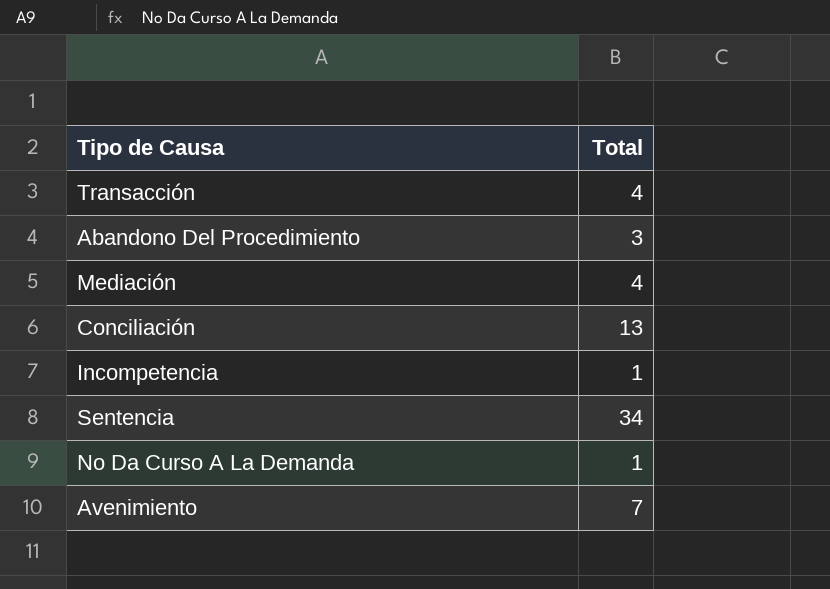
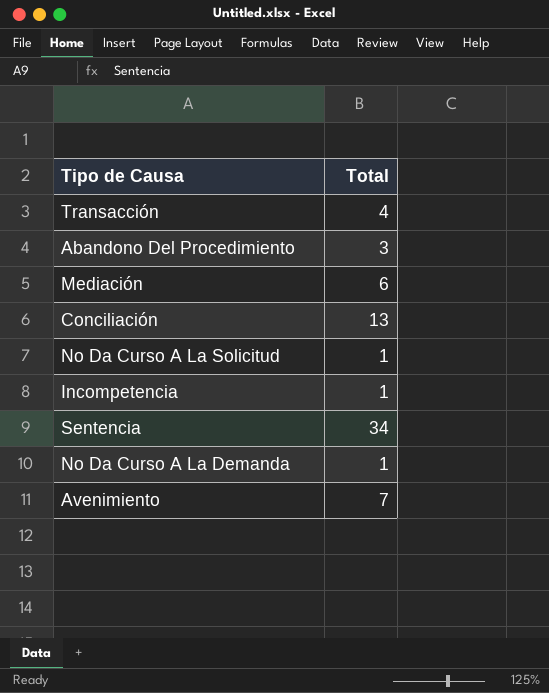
Mediación | Total: 4 -> 6
row No Da Curso A La Solicitud: none -> 1

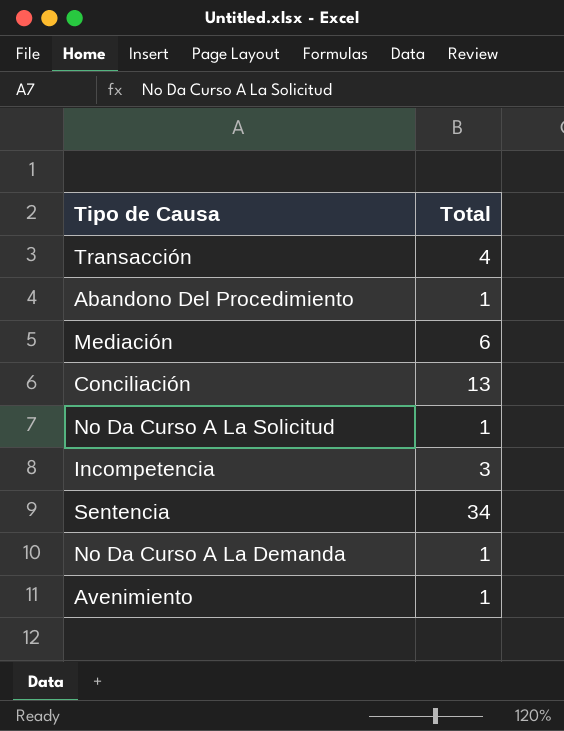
Abandono Del Procedimiento | Total: 3 -> 1
Incompetencia | Total: 1 -> 3
Avenimiento | Total: 7 -> 1

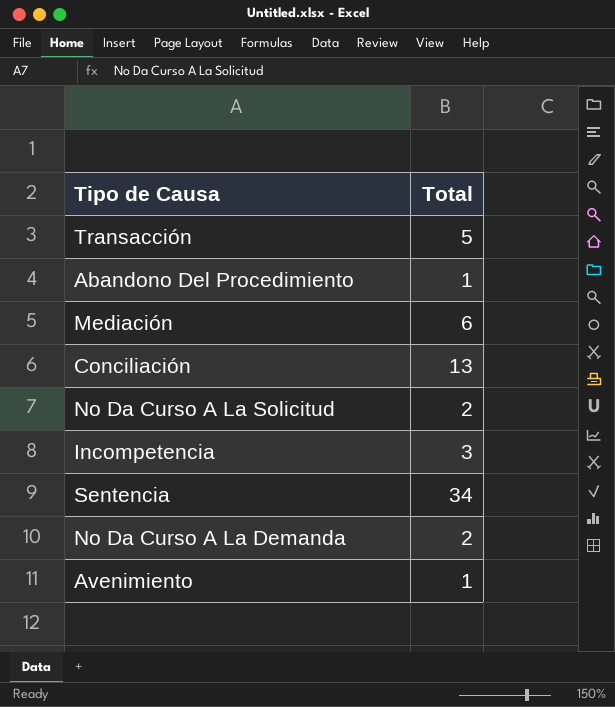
Transacción | Total: 4 -> 5
No Da Curso A La Solicitud | Total: 1 -> 2
No Da Curso A La Demanda | Total: 1 -> 2

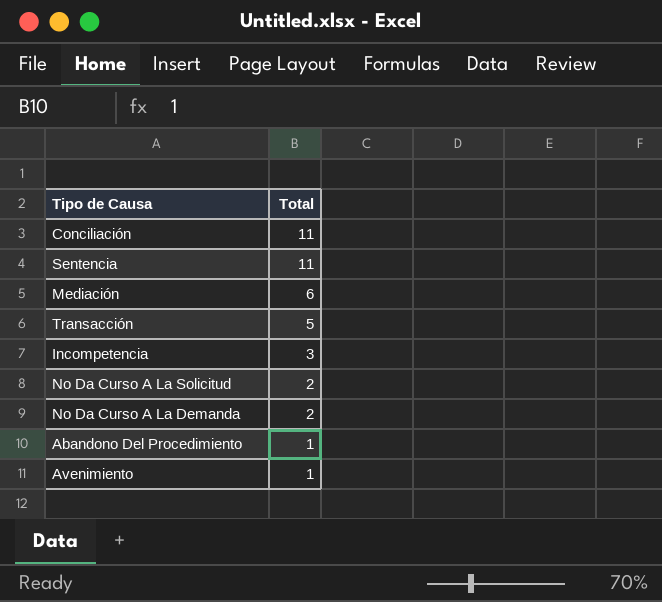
row order: none -> Total descending
Conciliación | Total: 13 -> 11
Sentencia | Total: 34 -> 11

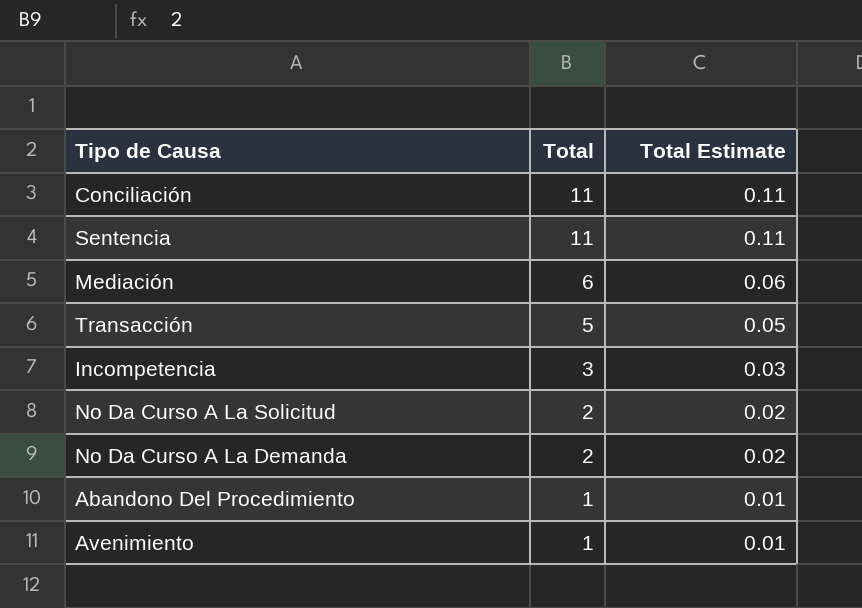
column Total Estimate | formula: none -> [Total] * 0.01

